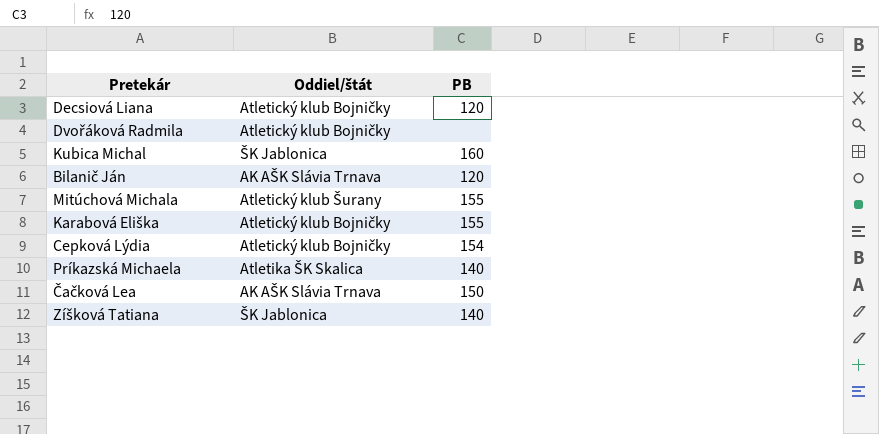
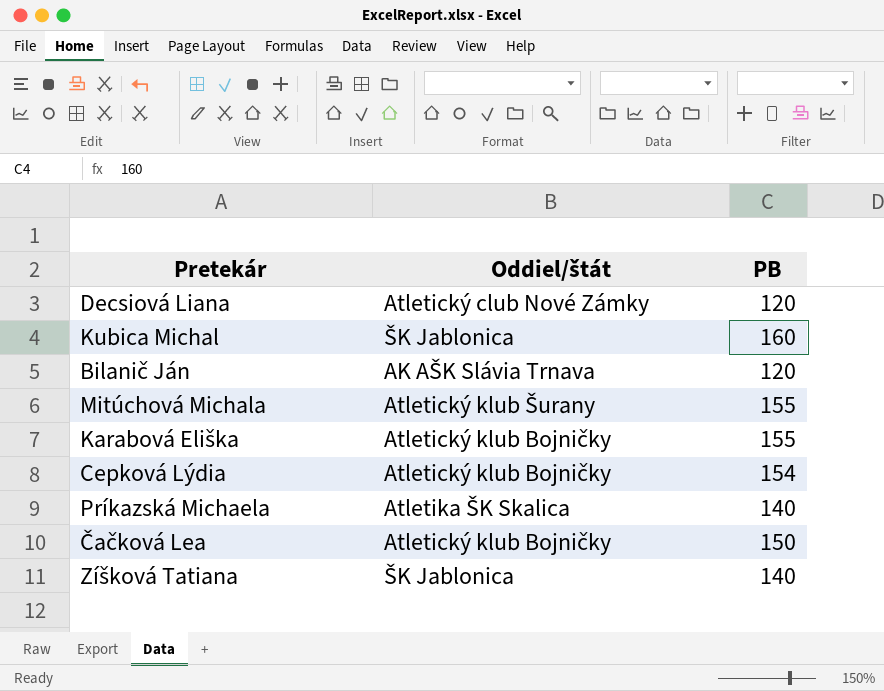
row Dvořáková Radmila: Atletický klub Bojničky | none -> none
Decsiová Liana | Oddiel/štát: Atletický klub Bojničky -> Atletický club Nové Zámky
Čačková Lea | Oddiel/štát: AK AŠK Slávia Trnava -> Atletický klub Bojničky

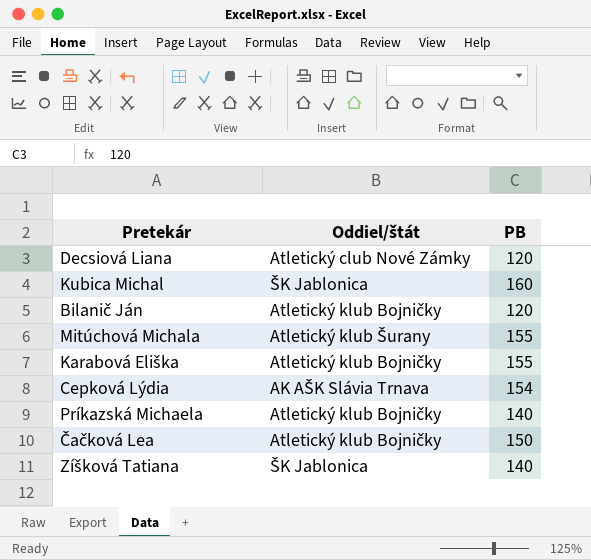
Bilanič Ján | Oddiel/štát: AK AŠK Slávia Trnava -> Atletický klub Bojničky
Cepková Lýdia | Oddiel/štát: Atletický klub Bojničky -> AK AŠK Slávia Trnava
Príkazská Michaela | Oddiel/štát: Atletika ŠK Skalica -> Atletický klub Bojničky

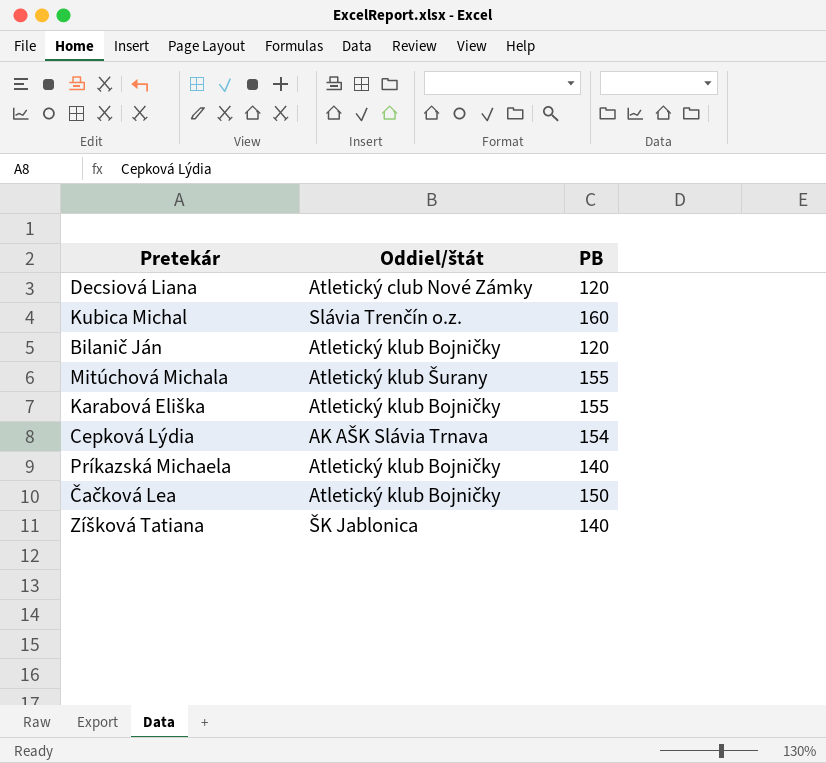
Kubica Michal | Oddiel/štát: ŠK Jablonica -> Slávia Trenčín o.z.

